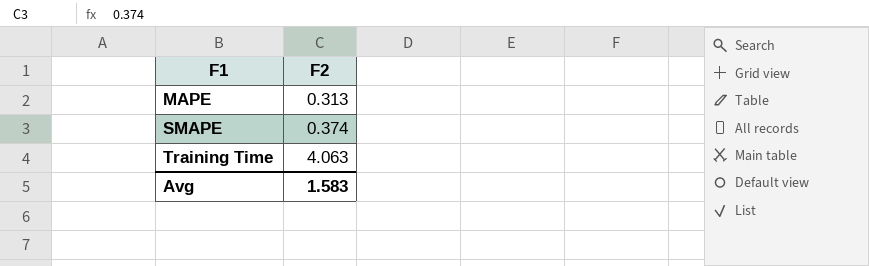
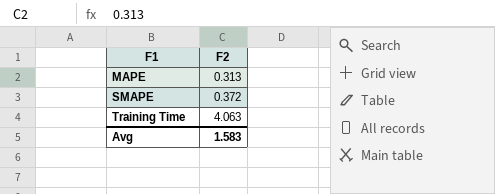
SMAPE | F2: 0.374 -> 0.372

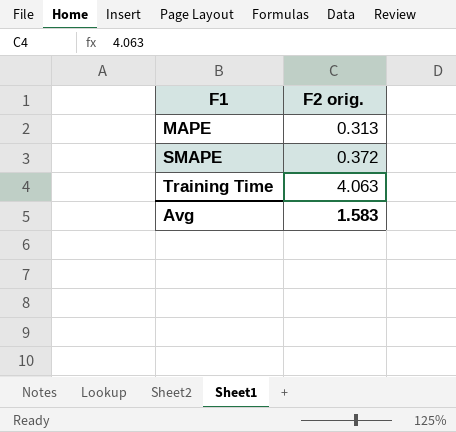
column name: F2 -> F2 orig.

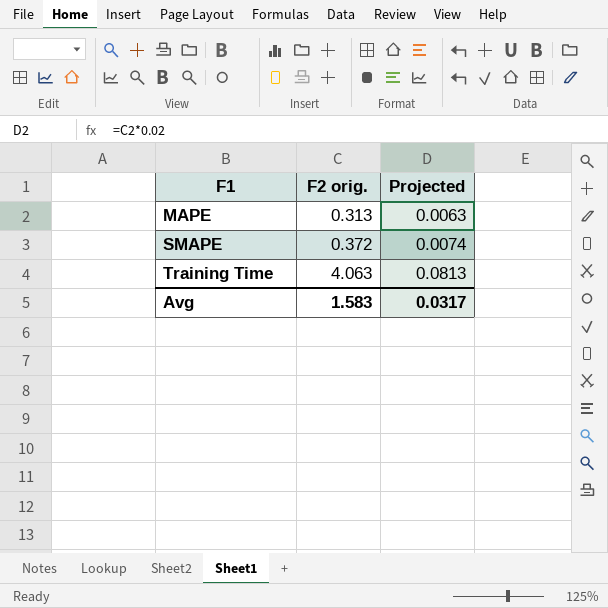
column Projected | formula: none -> [F2 orig.] * 0.02

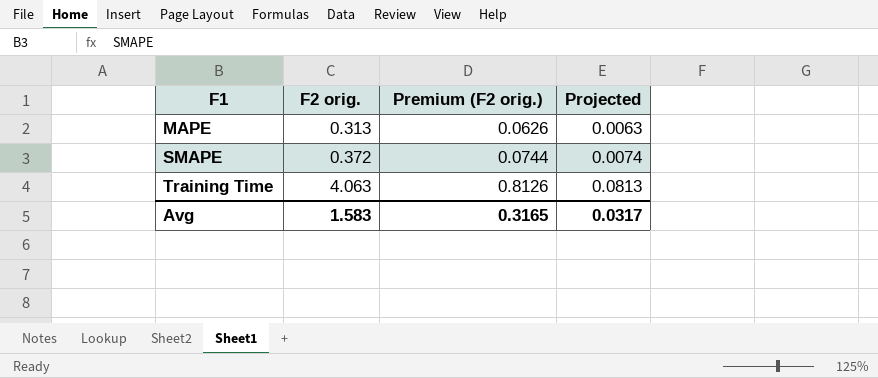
column Premium (F2 orig.) | formula: none -> [F2 orig.] * 0.2

